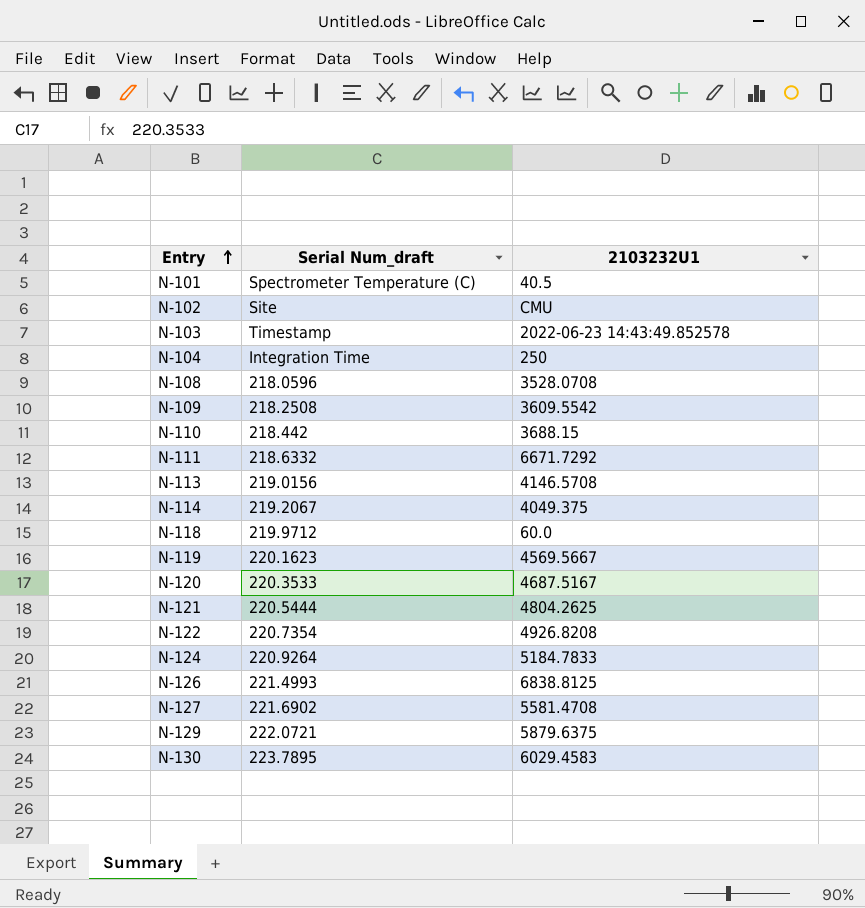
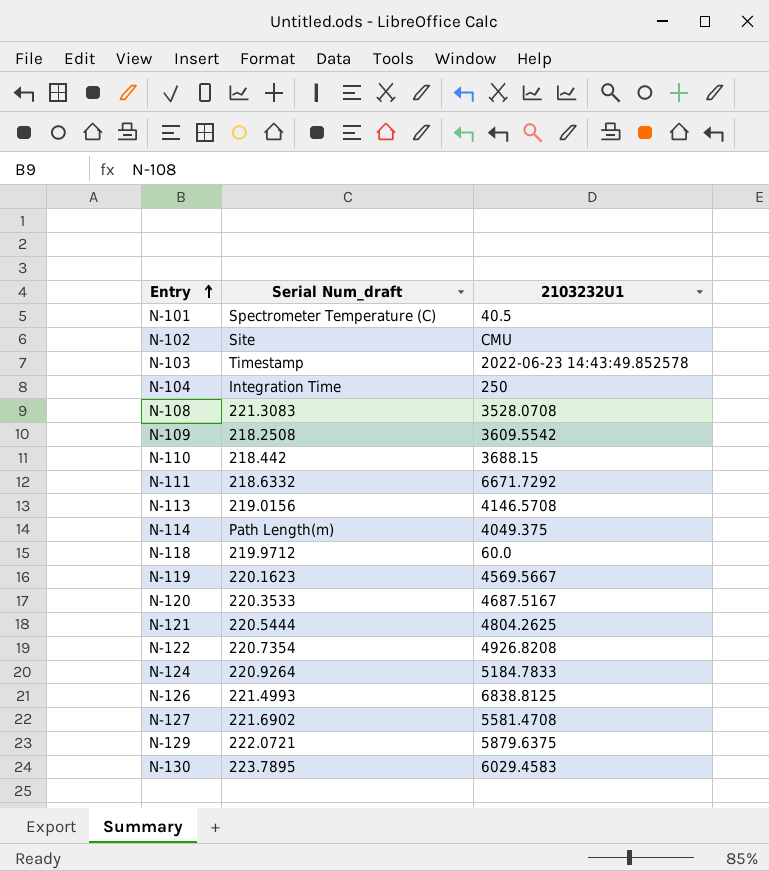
N-108 | Serial Num_draft: 218.0596 -> 221.3083
N-114 | Serial Num_draft: 219.2067 -> Path Length(m)

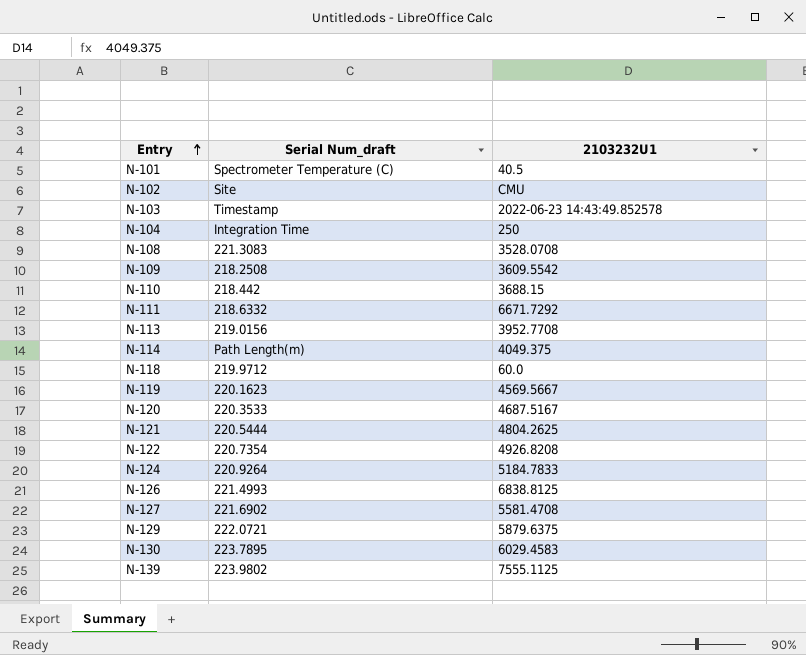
N-113 | 2103232U1: 4146.5708 -> 3952.7708
row N-139: none -> 223.9802 | 7555.1125

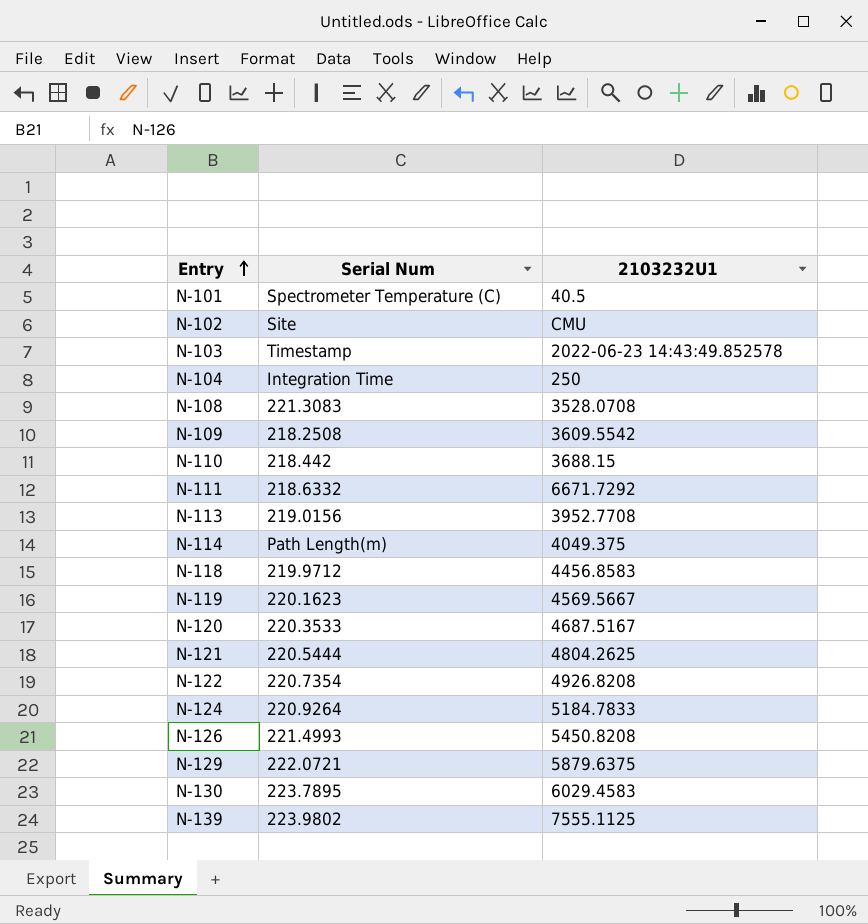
column name: Serial Num_draft -> Serial Num
row N-127: 221.6902 | 5581.4708 -> none
N-118 | 2103232U1: 60.0 -> 4456.8583
N-126 | 2103232U1: 6838.8125 -> 5450.8208

